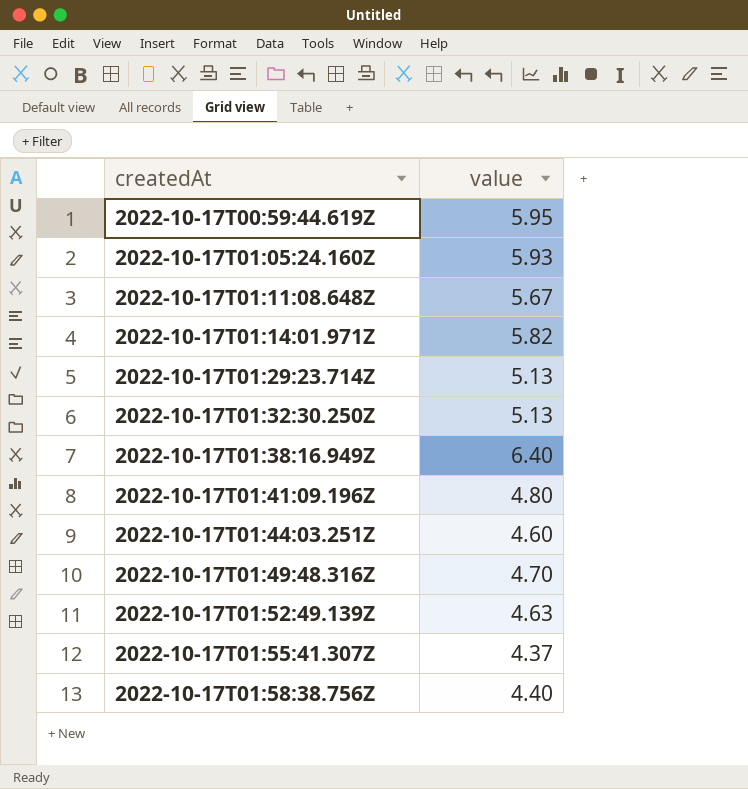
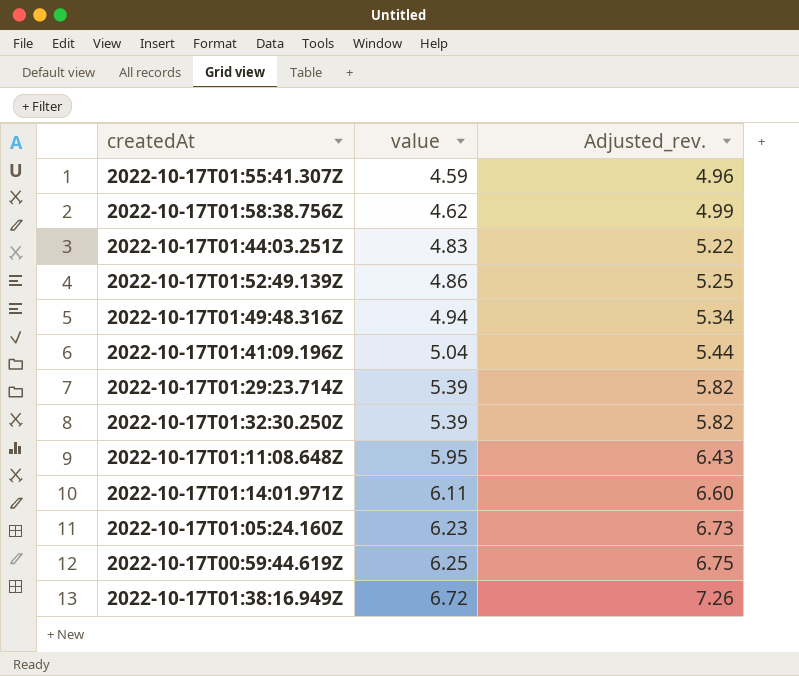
row order: createdAt ascending -> value ascending
column Adjusted_rev. | formula: none -> [value] * 1.08
2022-10-17T01:55:41.307Z | value: 4.37 -> 4.59
2022-10-17T01:58:38.756Z | value: 4.40 -> 4.62
2022-10-17T01:44:03.251Z | value: 4.60 -> 4.83
2022-10-17T01:52:49.139Z | value: 4.63 -> 4.86
2022-10-17T01:49:48.316Z | value: 4.70 -> 4.94
2022-10-17T01:41:09.196Z | value: 4.80 -> 5.04
2022-10-17T01:29:23.714Z | value: 5.13 -> 5.39
2022-10-17T01:32:30.250Z | value: 5.13 -> 5.39
2022-10-17T01:11:08.648Z | value: 5.67 -> 5.95
2022-10-17T01:14:01.971Z | value: 5.82 -> 6.11
2022-10-17T01:05:24.160Z | value: 5.93 -> 6.23
2022-10-17T00:59:44.619Z | value: 5.95 -> 6.25
2022-10-17T01:38:16.949Z | value: 6.40 -> 6.72

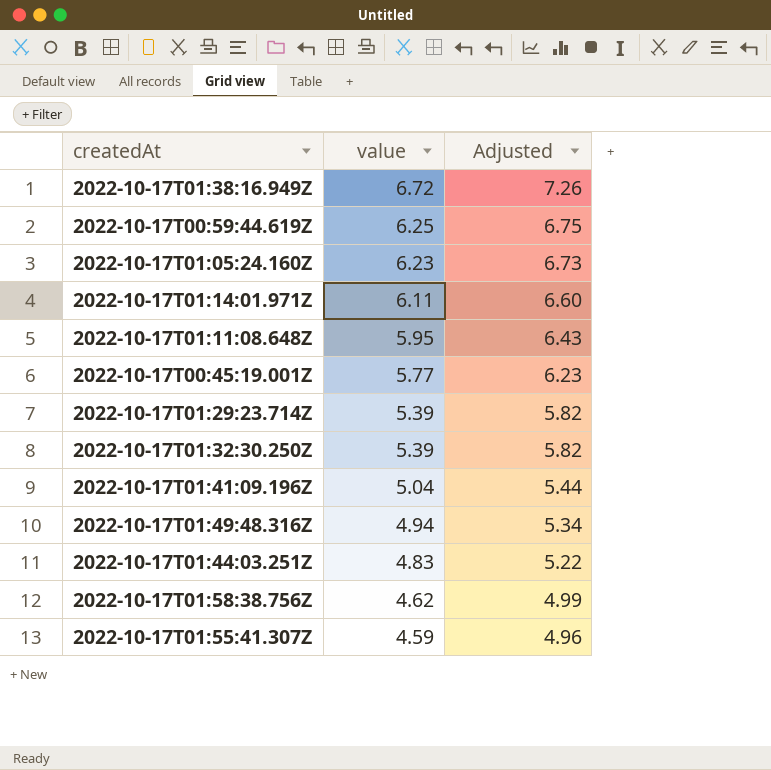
row order: value ascending -> value descending
column name: Adjusted_rev. -> Adjusted
row 2022-10-17T01:52:49.139Z: 4.86 | 5.25 -> none
row 2022-10-17T00:45:19.001Z: none -> 5.77 | 6.23

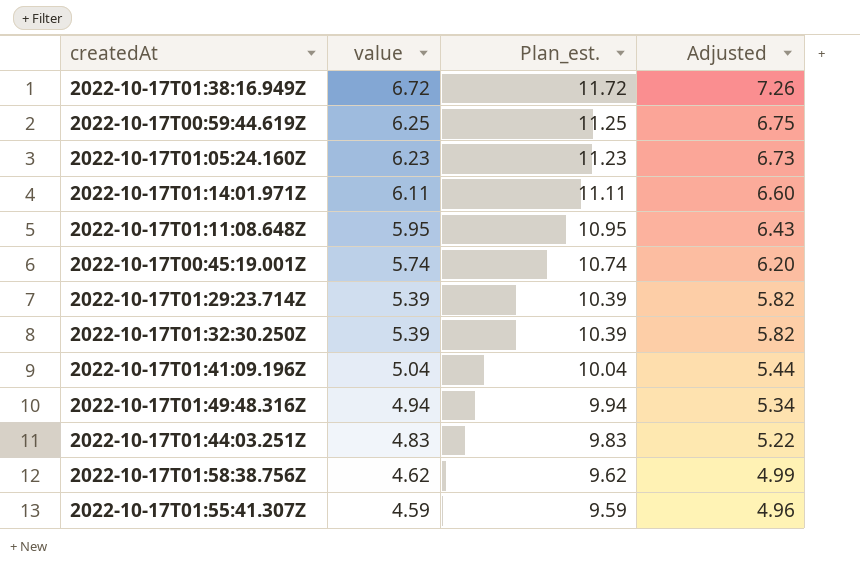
column Plan_est. | formula: none -> [value] + 5
2022-10-17T00:45:19.001Z | value: 5.77 -> 5.74
2022-10-17T00:45:19.001Z | Adjusted: 6.23 -> 6.20

